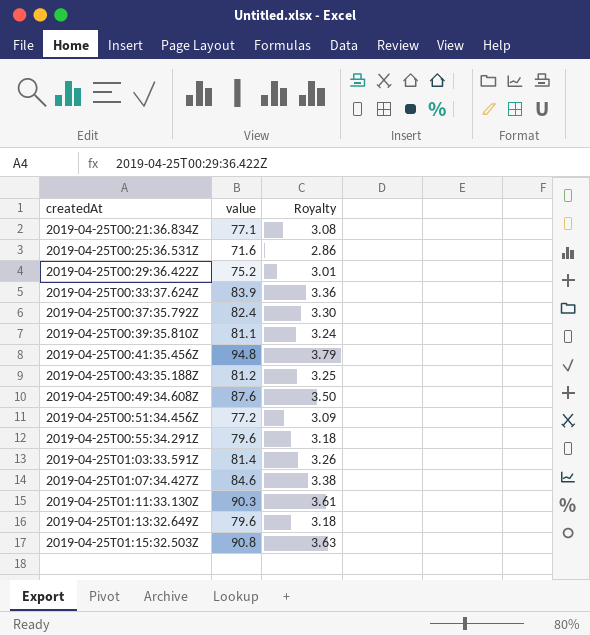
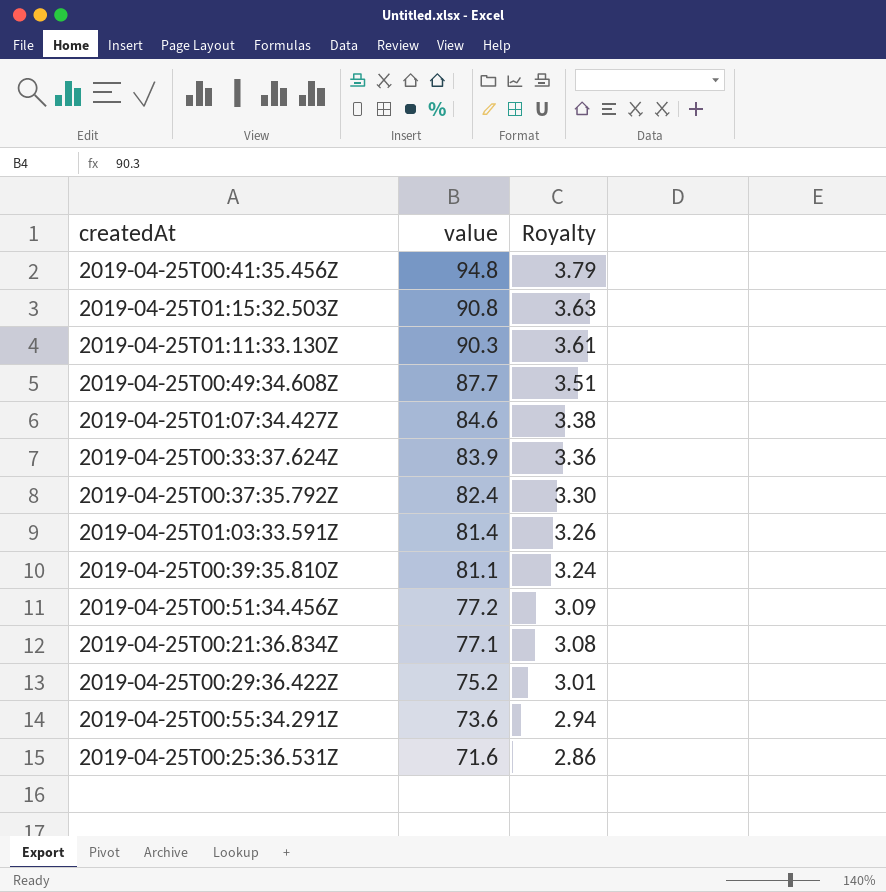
row order: createdAt ascending -> value descending
row 2019-04-25T00:43:35.188Z: 81.2 | 3.25 -> none
row 2019-04-25T01:13:32.649Z: 79.6 | 3.18 -> none
2019-04-25T00:49:34.608Z | value: 87.6 -> 87.7
2019-04-25T00:49:34.608Z | Royalty: 3.50 -> 3.51
2019-04-25T00:55:34.291Z | value: 79.6 -> 73.6
2019-04-25T00:55:34.291Z | Royalty: 3.18 -> 2.94

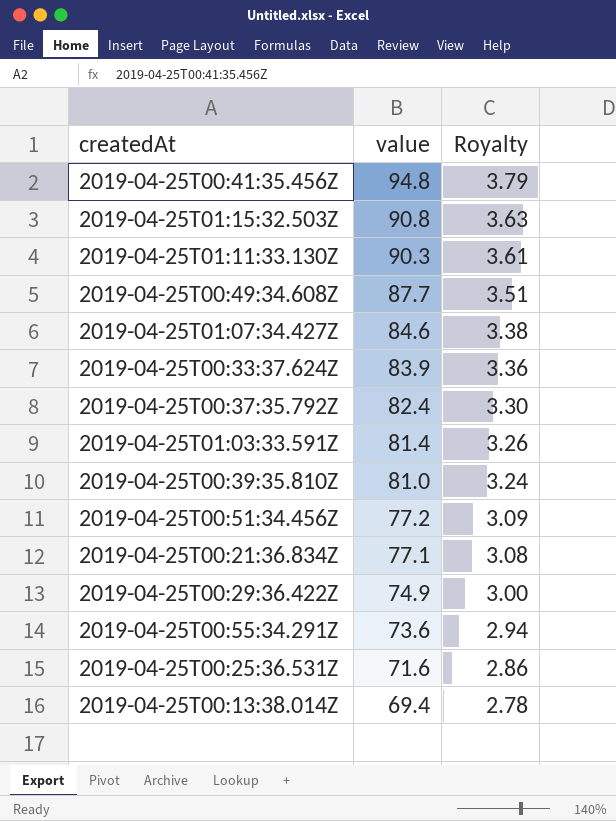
2019-04-25T00:39:35.810Z | value: 81.1 -> 81.0
2019-04-25T00:29:36.422Z | value: 75.2 -> 74.9
2019-04-25T00:29:36.422Z | Royalty: 3.01 -> 3.00
row 2019-04-25T00:13:38.014Z: none -> 69.4 | 2.78

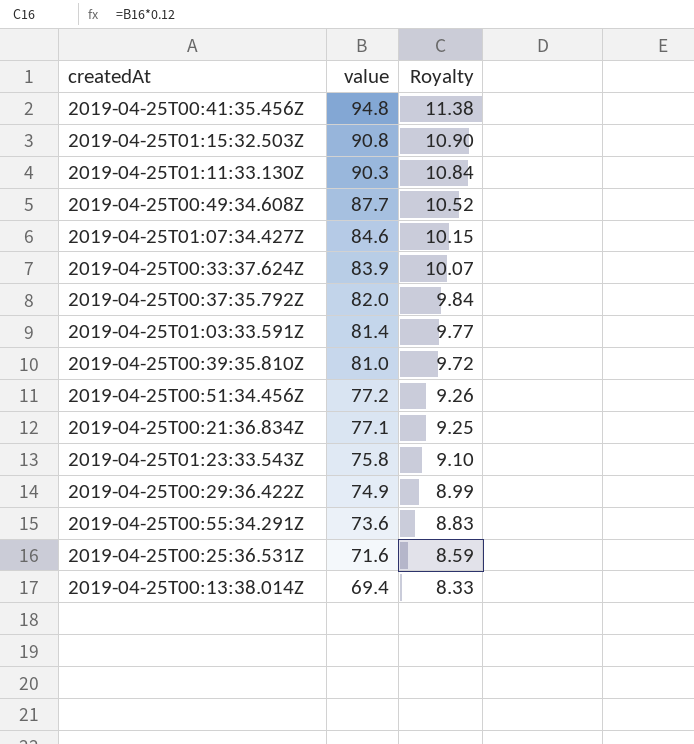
column Royalty | formula: [value] * 0.04 -> [value] * 0.12
2019-04-25T00:37:35.792Z | value: 82.4 -> 82.0
row 2019-04-25T01:23:33.543Z: none -> 75.8 | 9.10

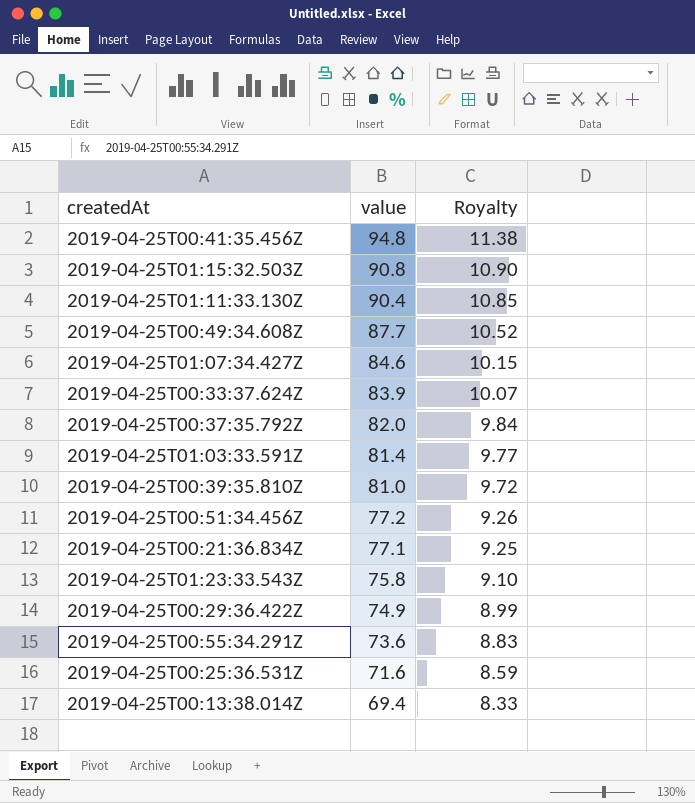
2019-04-25T01:11:33.130Z | value: 90.3 -> 90.4
2019-04-25T01:11:33.130Z | Royalty: 10.84 -> 10.85

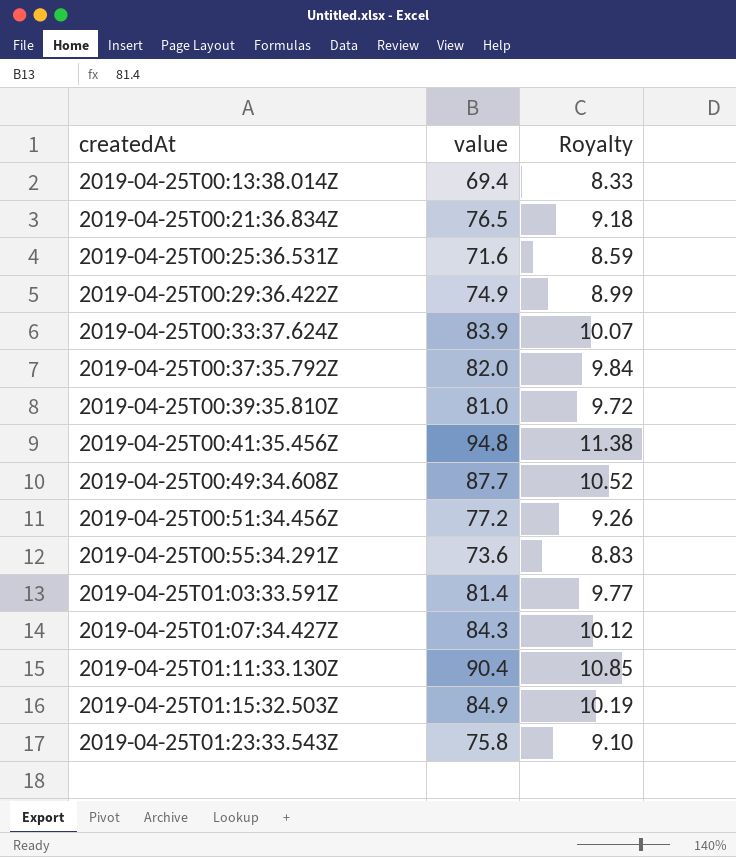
row order: value descending -> createdAt ascending
2019-04-25T00:21:36.834Z | value: 77.1 -> 76.5
2019-04-25T00:21:36.834Z | Royalty: 9.25 -> 9.18
2019-04-25T01:07:34.427Z | value: 84.6 -> 84.3
2019-04-25T01:07:34.427Z | Royalty: 10.15 -> 10.12
2019-04-25T01:15:32.503Z | value: 90.8 -> 84.9
2019-04-25T01:15:32.503Z | Royalty: 10.90 -> 10.19

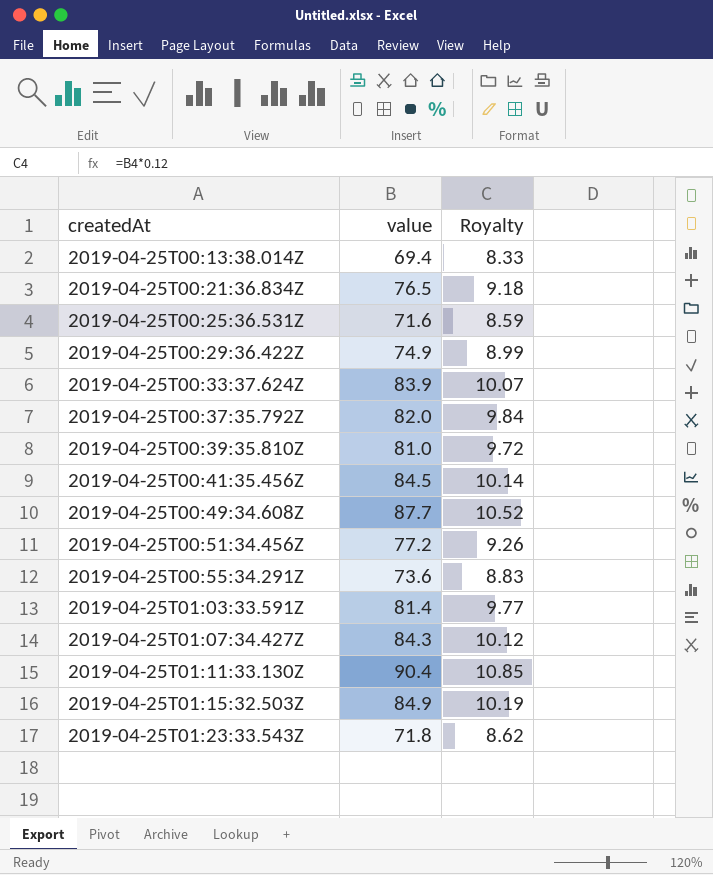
2019-04-25T00:41:35.456Z | value: 94.8 -> 84.5
2019-04-25T00:41:35.456Z | Royalty: 11.38 -> 10.14
2019-04-25T01:23:33.543Z | value: 75.8 -> 71.8
2019-04-25T01:23:33.543Z | Royalty: 9.10 -> 8.62

